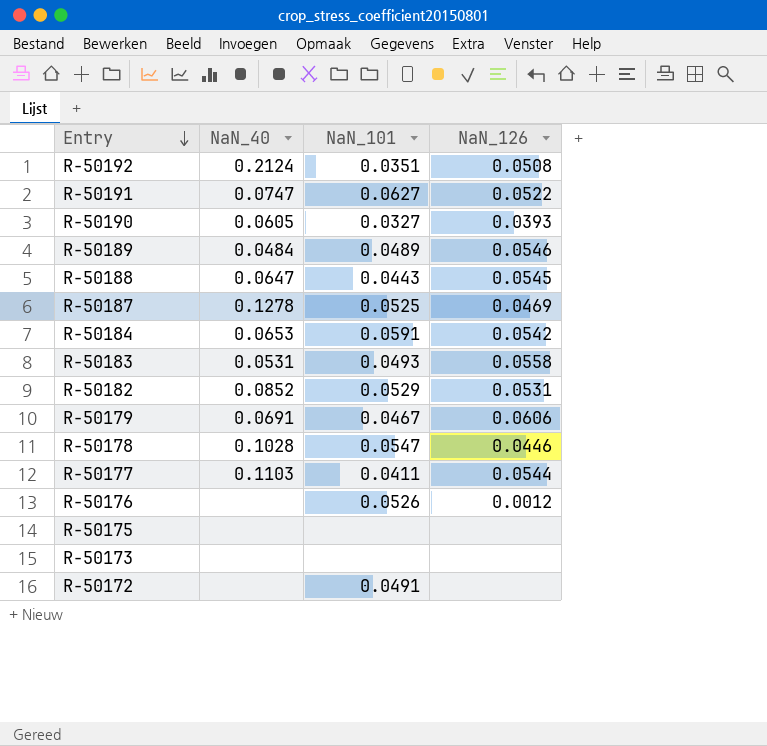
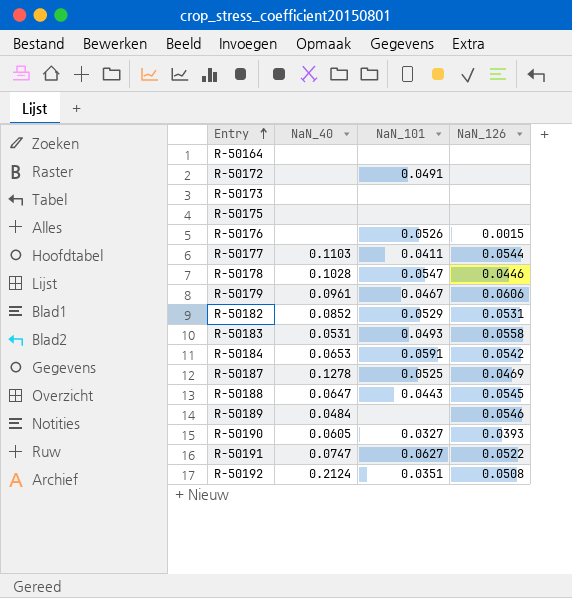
row order: Entry descending -> Entry ascending
row R-50164: none -> none | none | none
R-50176 | NaN_126: 0.0012 -> 0.0015
R-50179 | NaN_40: 0.0691 -> 0.0961
R-50189 | NaN_101: 0.0489 -> none

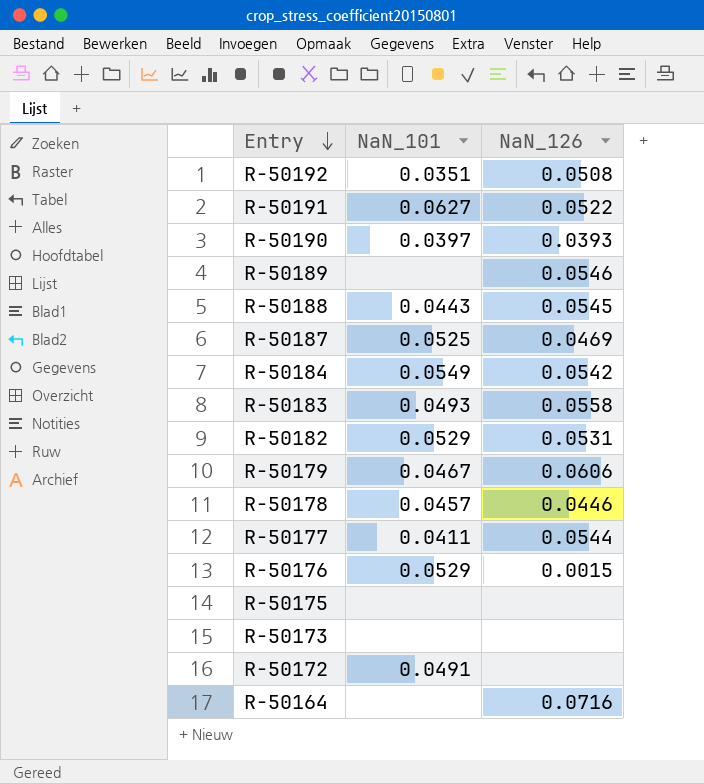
row order: Entry ascending -> Entry descending
column NaN_40 | position: 2 -> none
R-50190 | NaN_101: 0.0327 -> 0.0397
R-50184 | NaN_101: 0.0591 -> 0.0549
R-50178 | NaN_101: 0.0547 -> 0.0457
R-50176 | NaN_101: 0.0526 -> 0.0529
R-50164 | NaN_126: none -> 0.0716

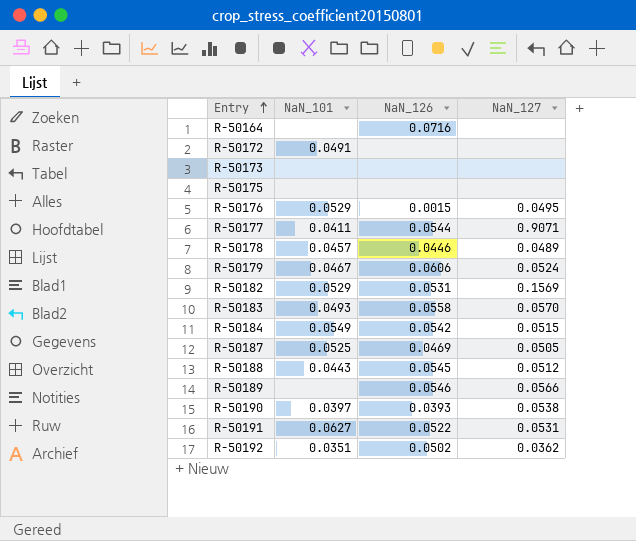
row order: Entry descending -> Entry ascending
column NaN_127 | position: none -> 4
R-50192 | NaN_126: 0.0508 -> 0.0502

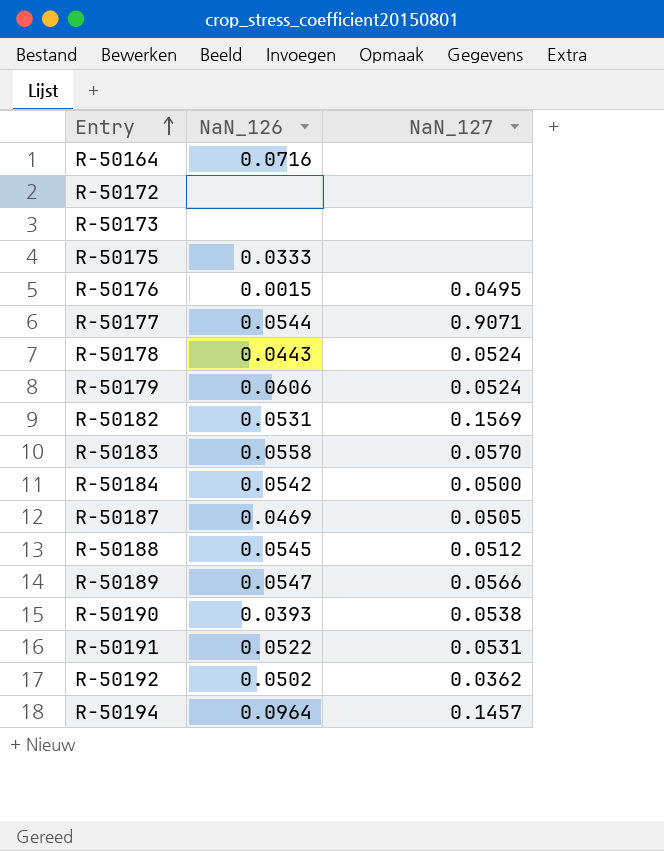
column NaN_101 | position: 2 -> none
R-50175 | NaN_126: none -> 0.0333
R-50178 | NaN_126: 0.0446 -> 0.0443
R-50178 | NaN_127: 0.0489 -> 0.0524
R-50184 | NaN_127: 0.0515 -> 0.0500
R-50189 | NaN_126: 0.0546 -> 0.0547
row R-50194: none -> 0.0964 | 0.1457

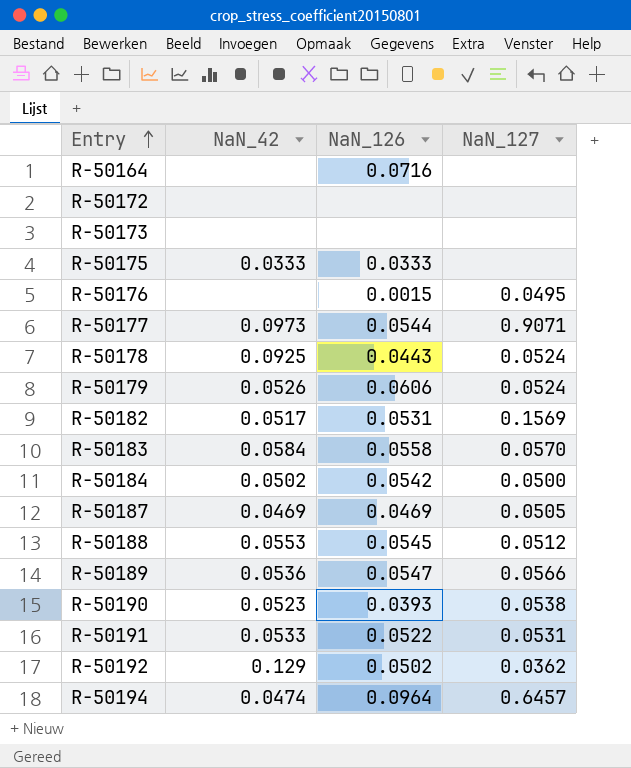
column NaN_42 | position: none -> 2
R-50194 | NaN_127: 0.1457 -> 0.6457

